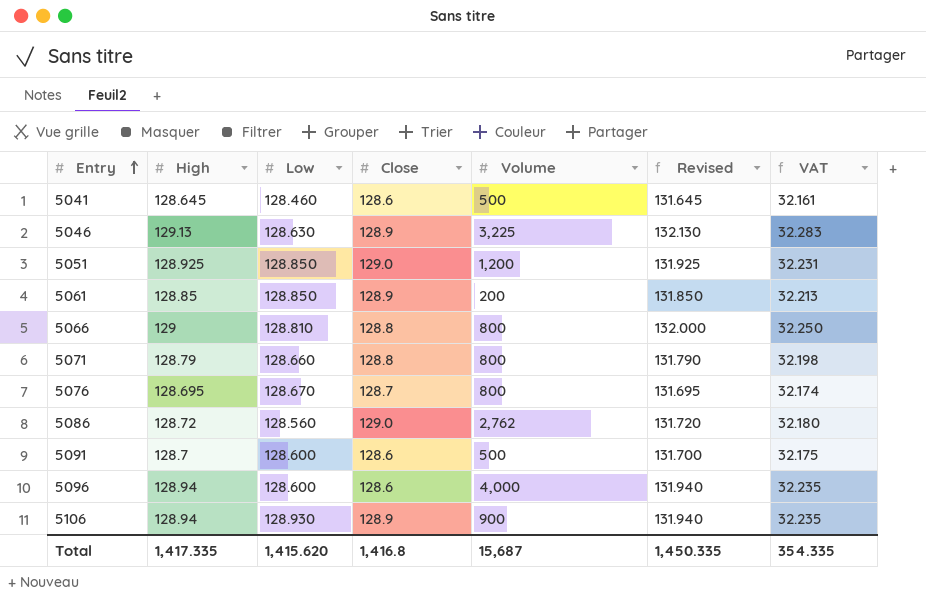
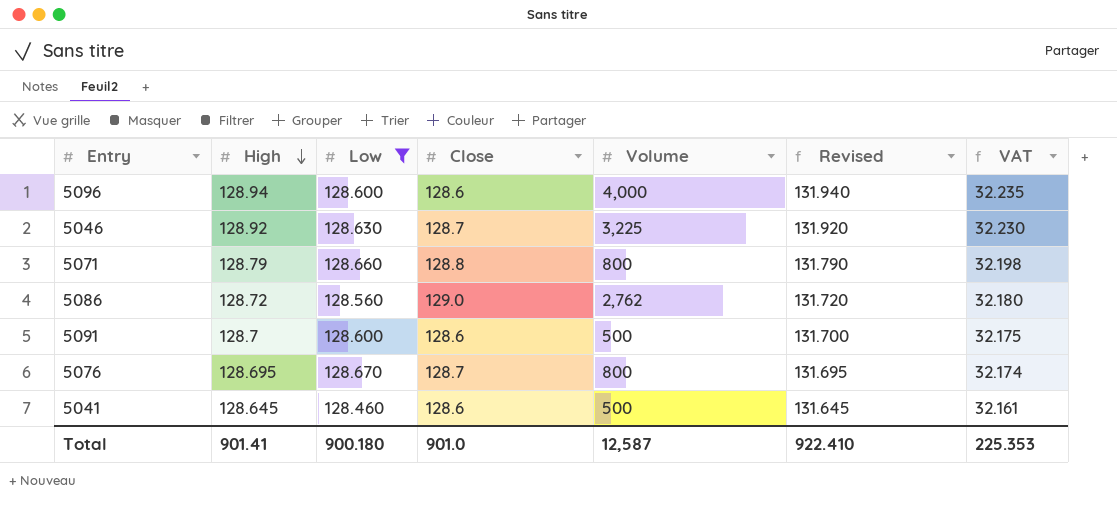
filter: none -> Low <= 128.670
row order: Entry ascending -> High descending
5046 | High: 129.13 -> 128.92
5046 | Close: 128.9 -> 128.7
5046 | Revised: 132.130 -> 131.920
5046 | VAT: 32.283 -> 32.230
Total | High: 1,417.335 -> 901.41
Total | Low: 1,415.620 -> 900.180
Total | Close: 1,416.8 -> 901.0
Total | Volume: 15,687 -> 12,587
Total | Revised: 1,450.335 -> 922.410
Total | VAT: 354.335 -> 225.353

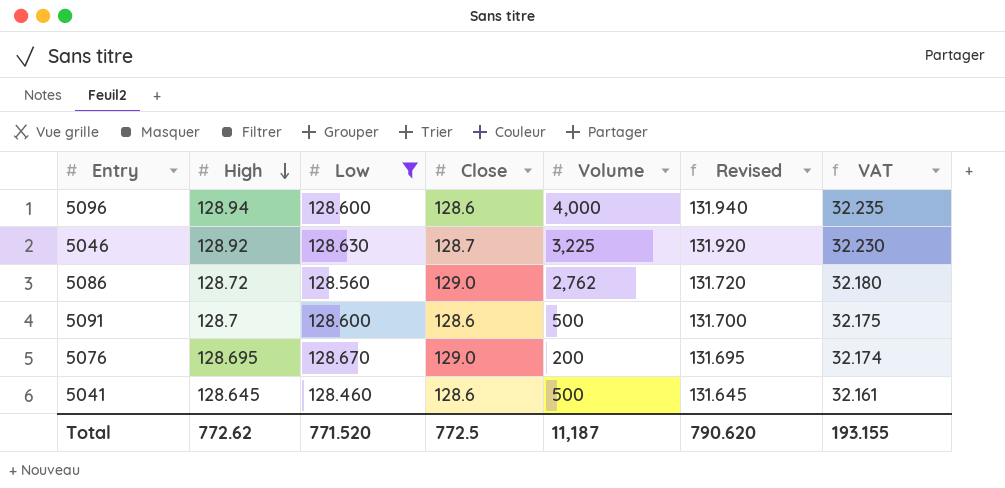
row 5071: 128.79 | 128.660 | 128.8 | 800 | 131.790 | 32.198 -> none
5076 | Close: 128.7 -> 129.0
5076 | Volume: 800 -> 200
Total | High: 901.41 -> 772.62
Total | Low: 900.180 -> 771.520
Total | Close: 901.0 -> 772.5
Total | Volume: 12,587 -> 11,187
Total | Revised: 922.410 -> 790.620
Total | VAT: 225.353 -> 193.155

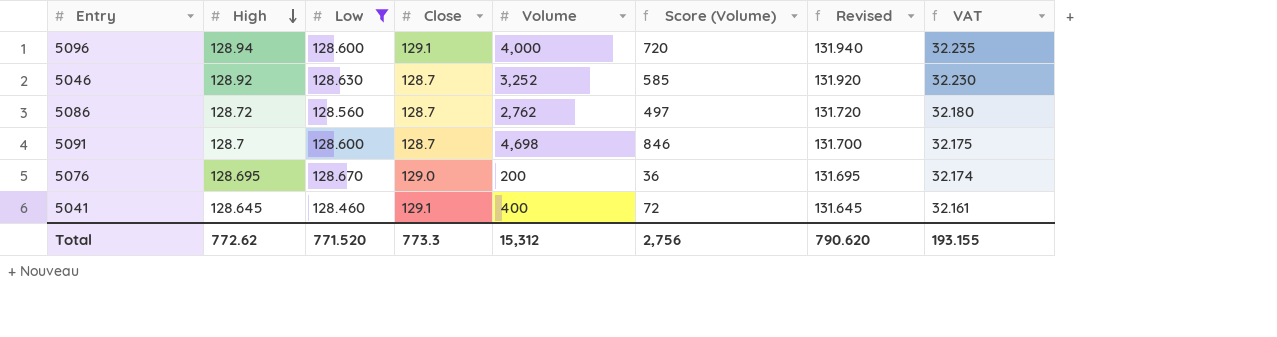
column Score (Volume) | formula: none -> [Volume] * 0.18
5096 | Close: 128.6 -> 129.1
5046 | Volume: 3,225 -> 3,252
5086 | Close: 129.0 -> 128.7
5091 | Close: 128.6 -> 128.7
5091 | Volume: 500 -> 4,698
5041 | Close: 128.6 -> 129.1
5041 | Volume: 500 -> 400
Total | Close: 772.5 -> 773.3
Total | Volume: 11,187 -> 15,312

